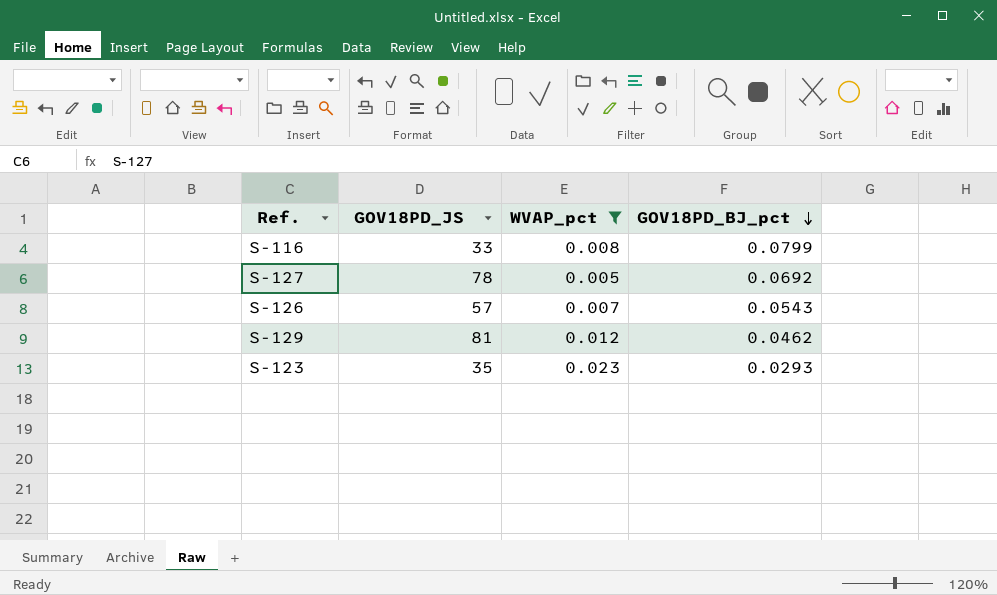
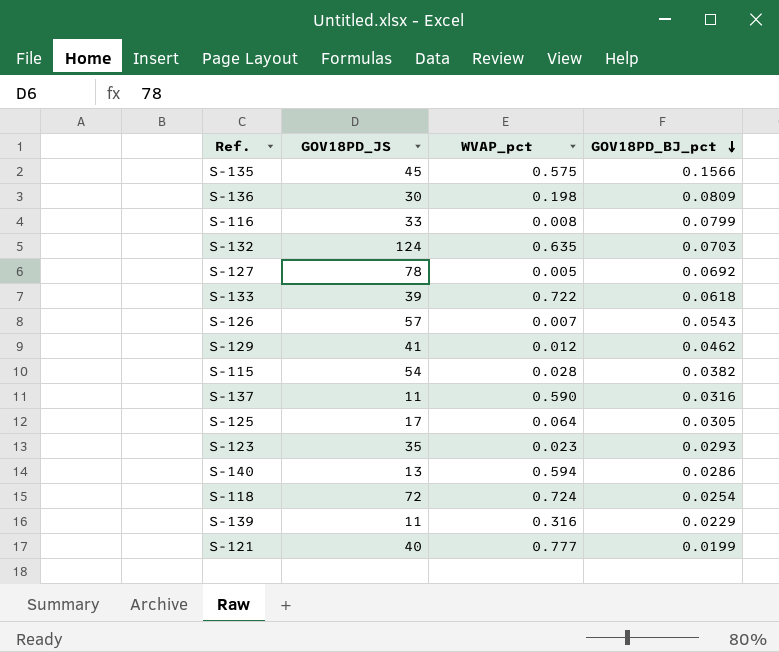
filter: WVAP_pct <= 0.023 -> none
S-129 | GOV18PD_JS: 81 -> 41

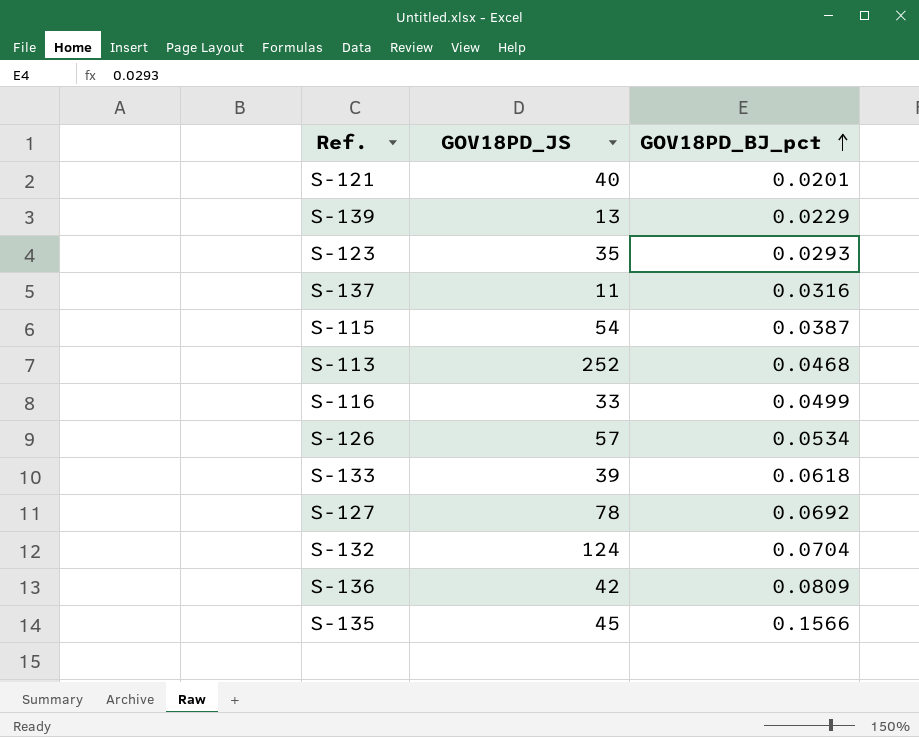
row order: GOV18PD_BJ_pct descending -> GOV18PD_BJ_pct ascending
column WVAP_pct | position: 3 -> none
row S-129: 41 | 0.012 | 0.0462 -> none
row S-125: 17 | 0.064 | 0.0305 -> none
row S-140: 13 | 0.594 | 0.0286 -> none
row S-118: 72 | 0.724 | 0.0254 -> none
S-121 | GOV18PD_BJ_pct: 0.0199 -> 0.0201
S-139 | GOV18PD_JS: 11 -> 13
S-115 | GOV18PD_BJ_pct: 0.0382 -> 0.0387
row S-113: none -> 252 | 0.0468
S-116 | GOV18PD_BJ_pct: 0.0799 -> 0.0499
S-126 | GOV18PD_BJ_pct: 0.0543 -> 0.0534
S-132 | GOV18PD_BJ_pct: 0.0703 -> 0.0704
S-136 | GOV18PD_JS: 30 -> 42

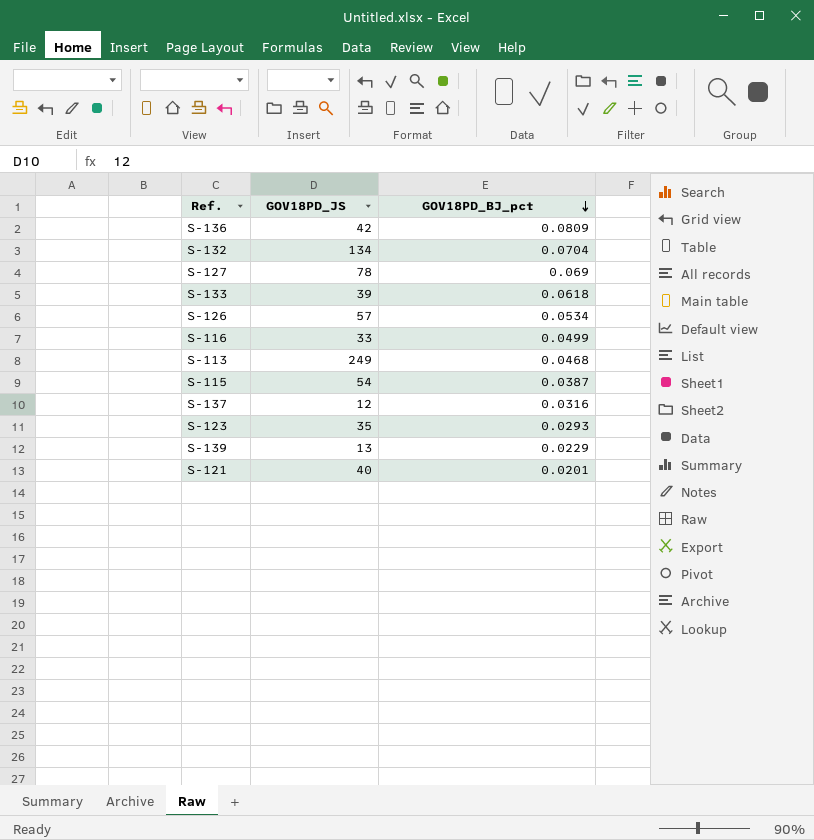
row order: GOV18PD_BJ_pct ascending -> GOV18PD_BJ_pct descending
row S-135: 45 | 0.1566 -> none
S-132 | GOV18PD_JS: 124 -> 134
S-127 | GOV18PD_BJ_pct: 0.0692 -> 0.069
S-113 | GOV18PD_JS: 252 -> 249
S-137 | GOV18PD_JS: 11 -> 12

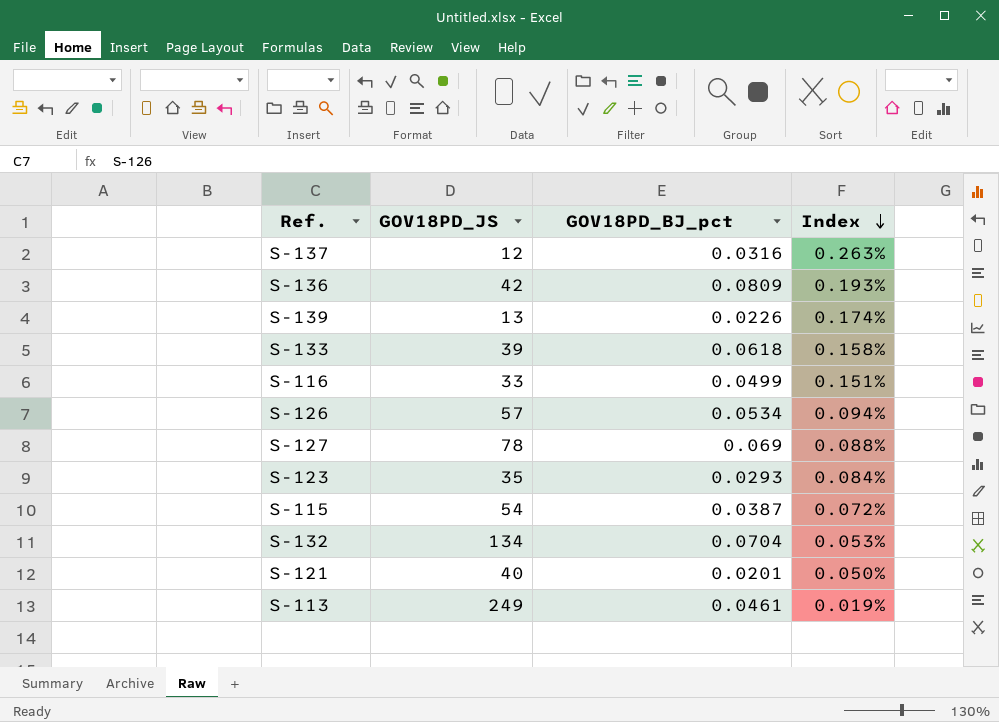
row order: GOV18PD_BJ_pct descending -> Index descending
column Index | formula: none -> [GOV18PD_BJ_pct] / [GOV18PD_JS]
S-139 | GOV18PD_BJ_pct: 0.0229 -> 0.0226
S-113 | GOV18PD_BJ_pct: 0.0468 -> 0.0461

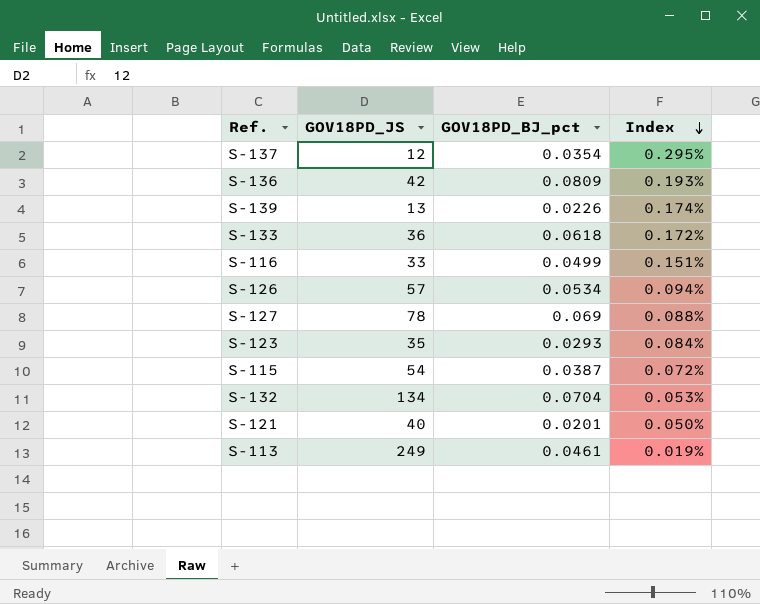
S-137 | GOV18PD_BJ_pct: 0.0316 -> 0.0354
S-137 | Index: 0.263% -> 0.295%
S-133 | GOV18PD_JS: 39 -> 36
S-133 | Index: 0.158% -> 0.172%

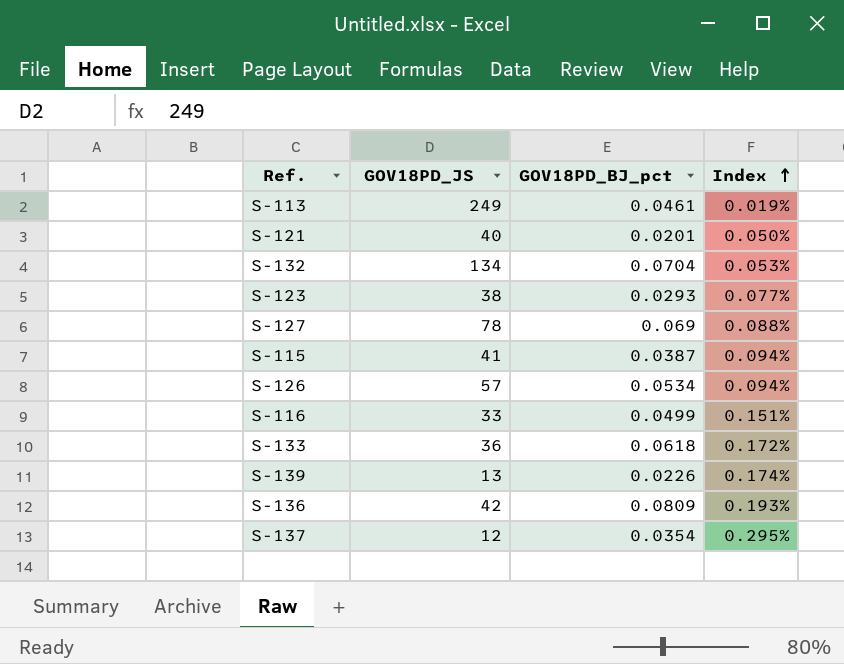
row order: Index descending -> Index ascending
S-123 | GOV18PD_JS: 35 -> 38
S-123 | Index: 0.084% -> 0.077%
S-115 | GOV18PD_JS: 54 -> 41
S-115 | Index: 0.072% -> 0.094%

